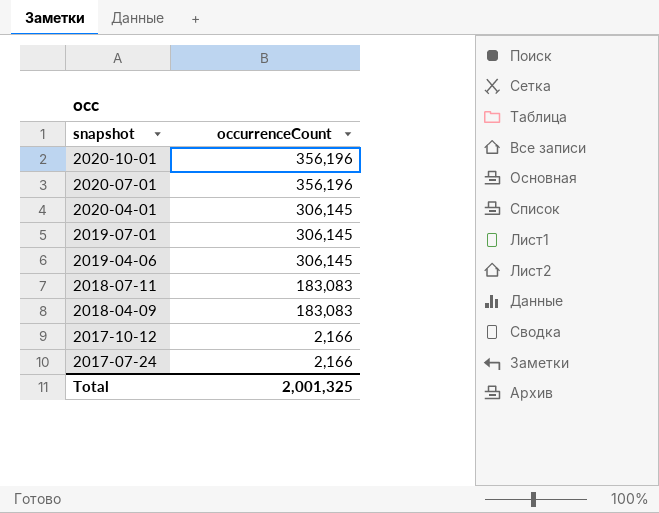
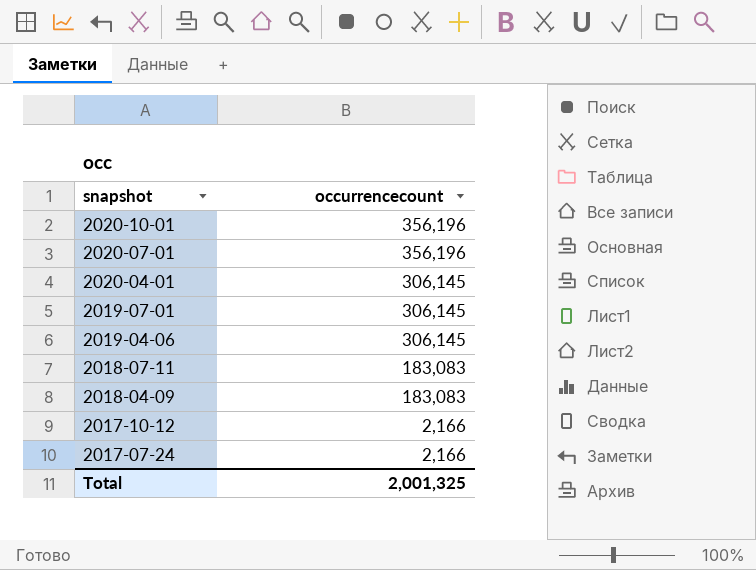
column name: occurrenceCount -> occurrencecount

